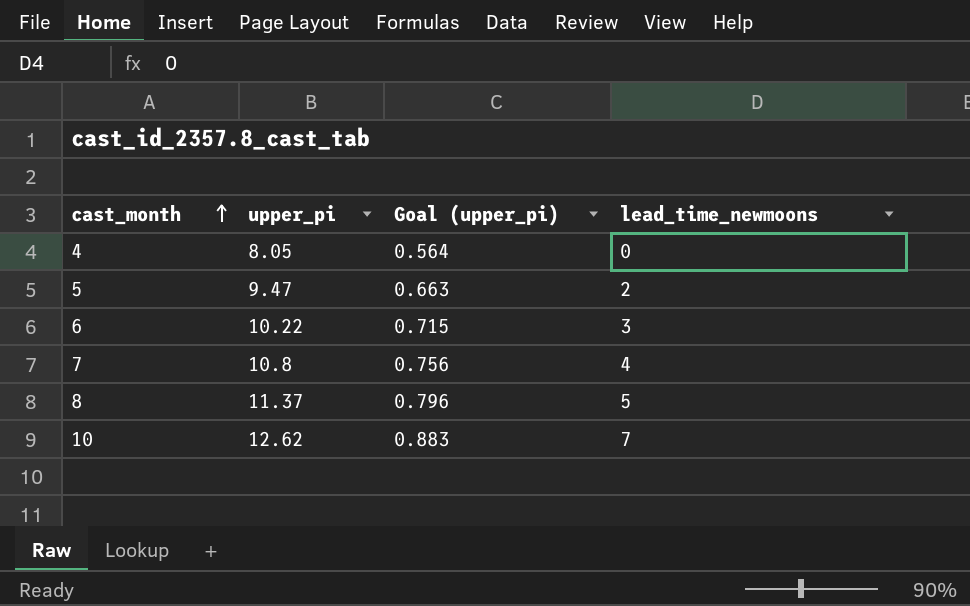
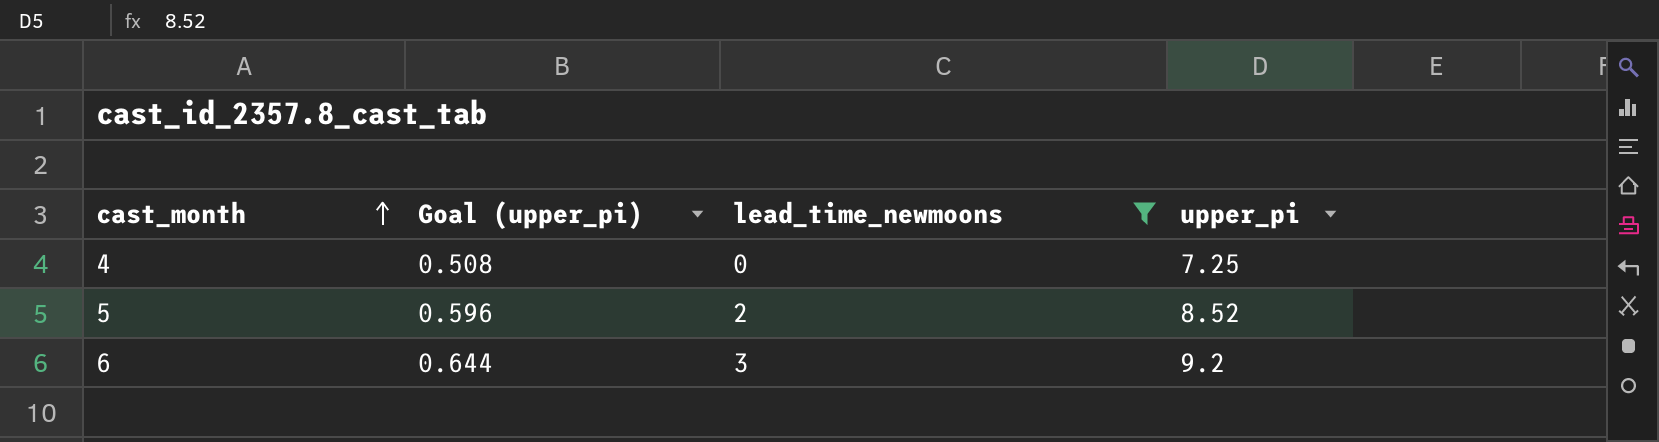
filter: none -> lead_time_newmoons <= 3
column upper_pi | position: 2 -> 4
4 | Goal (upper_pi): 0.564 -> 0.508
4 | upper_pi: 8.05 -> 7.25
5 | Goal (upper_pi): 0.663 -> 0.596
5 | upper_pi: 9.47 -> 8.52
6 | Goal (upper_pi): 0.715 -> 0.644
6 | upper_pi: 10.22 -> 9.2

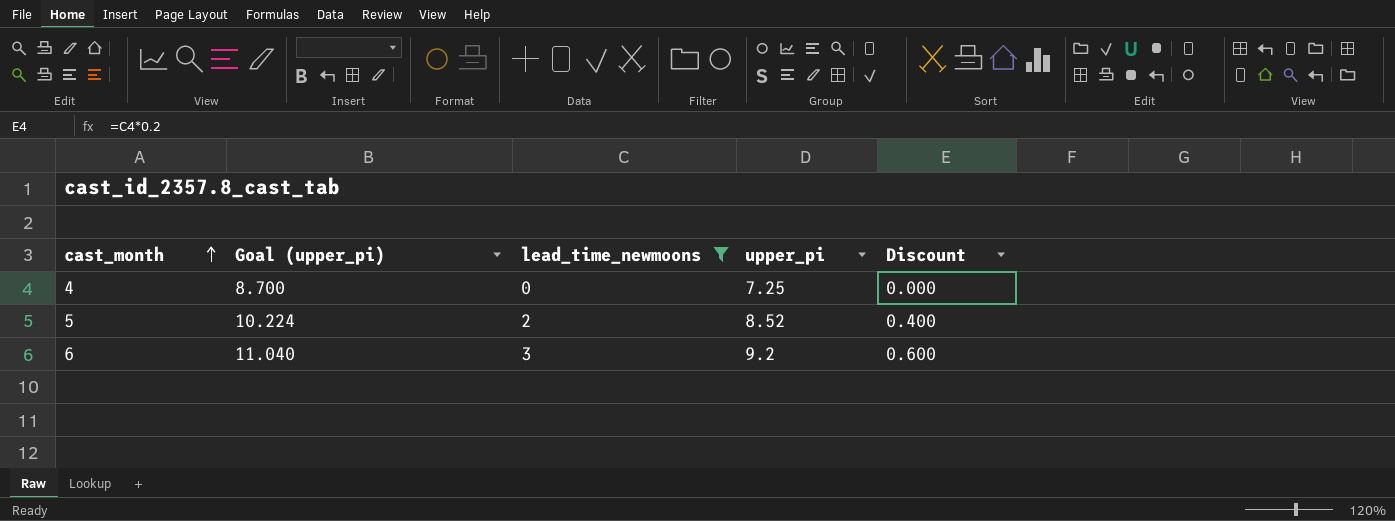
column Goal (upper_pi) | formula: [upper_pi] * 0.07 -> [upper_pi] * 1.2
column Discount | formula: none -> [lead_time_newmoons] * 0.2

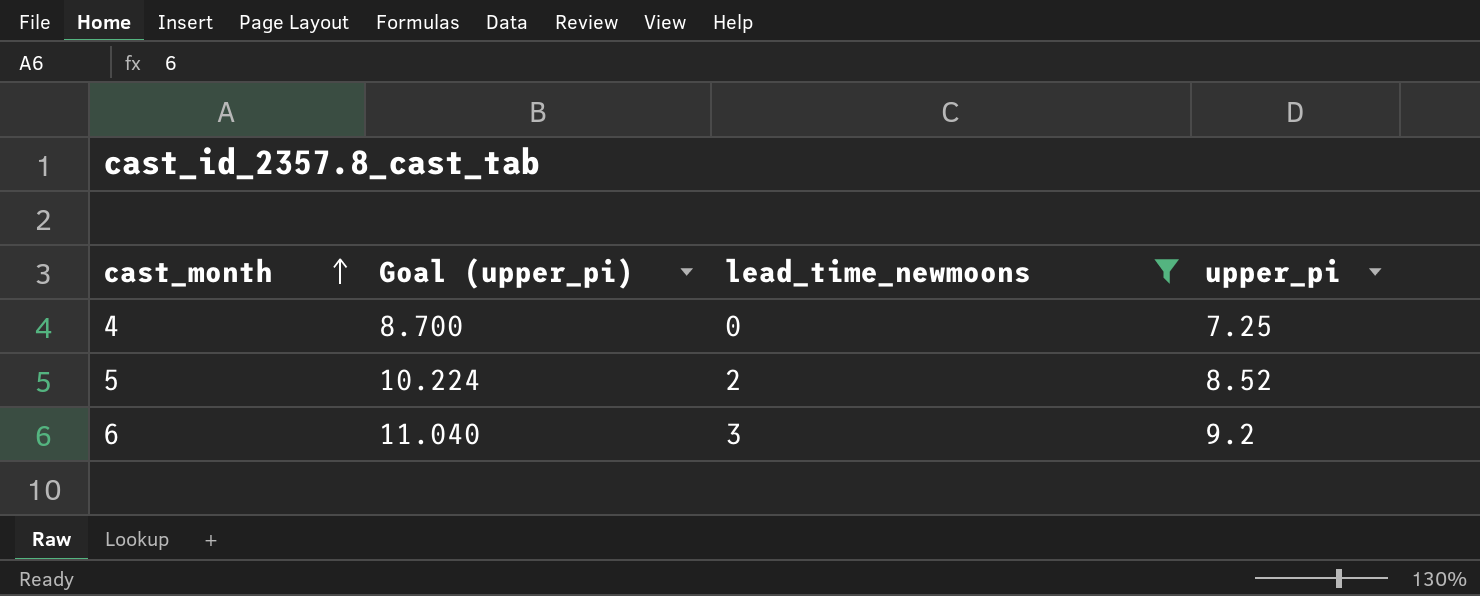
column Discount | formula: [lead_time_newmoons] * 0.2 -> none

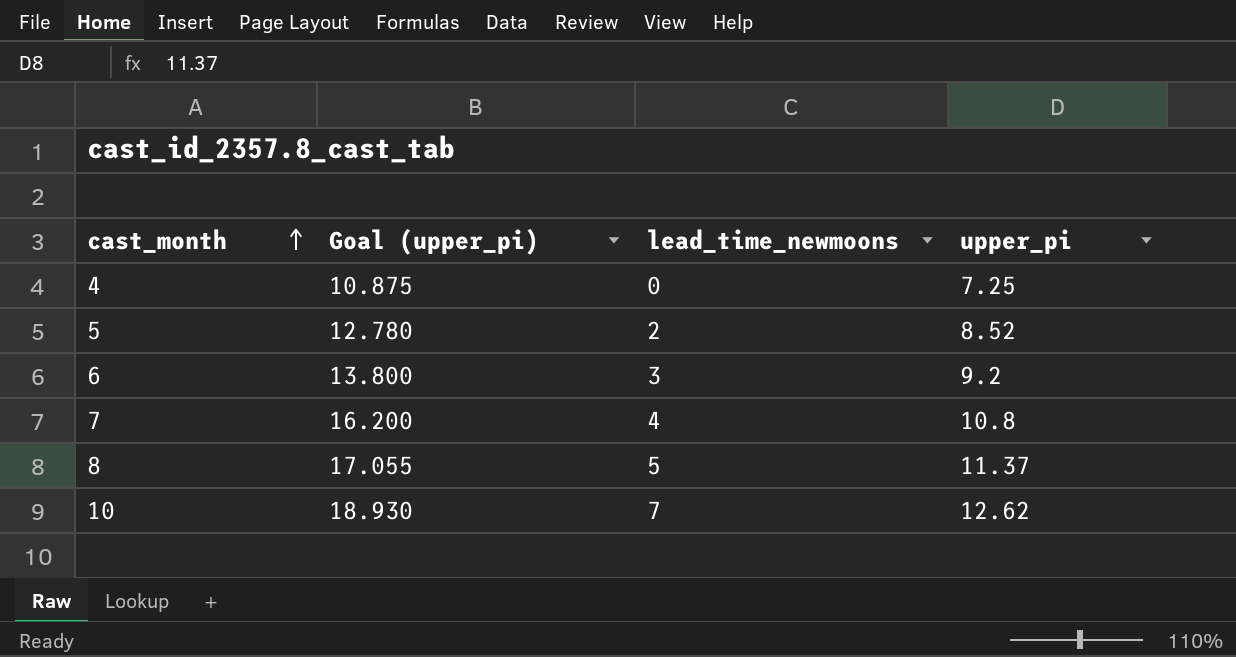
filter: lead_time_newmoons <= 3 -> none
column Goal (upper_pi) | formula: [upper_pi] * 1.2 -> [upper_pi] * 1.5

